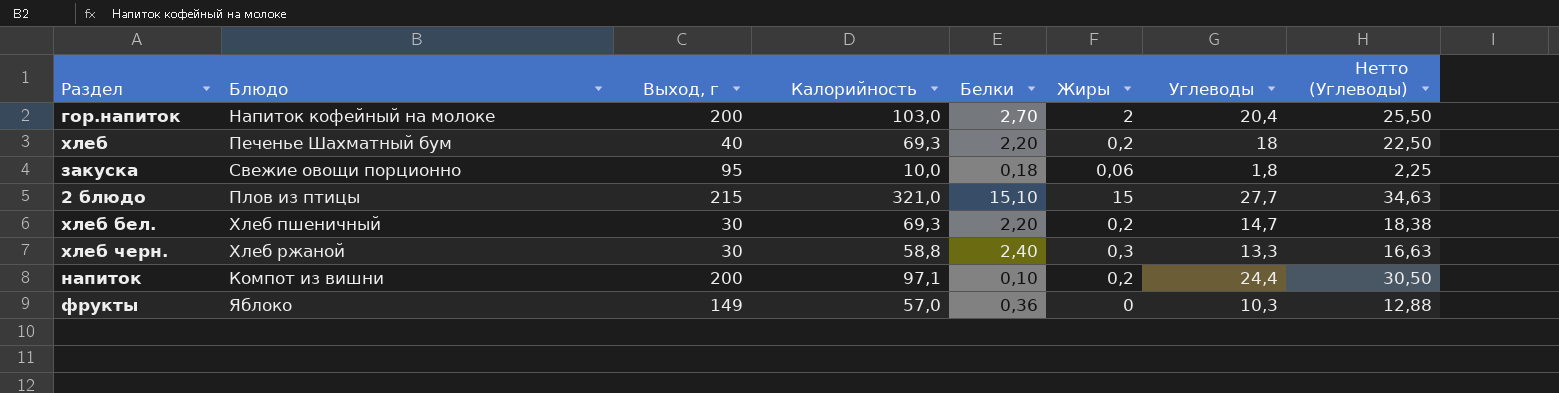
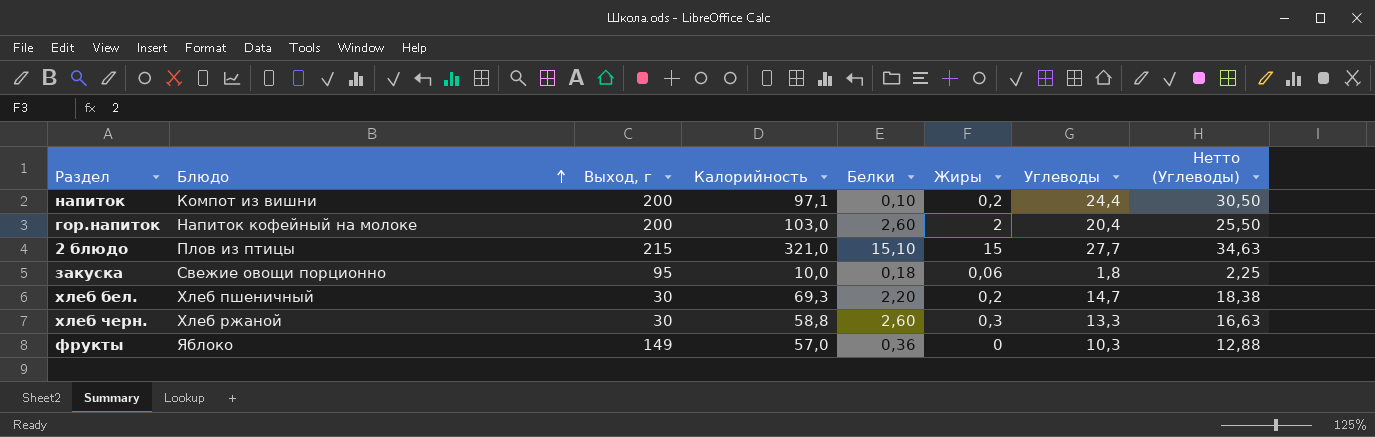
row order: none -> Блюдо ascending
row хлеб: Печенье Шахматный бум | 40 | 69,3 | 2,20 | 0,2 | 18 | 22,50 -> none
гор.напиток | Белки: 2,70 -> 2,60
хлеб черн. | Белки: 2,40 -> 2,60

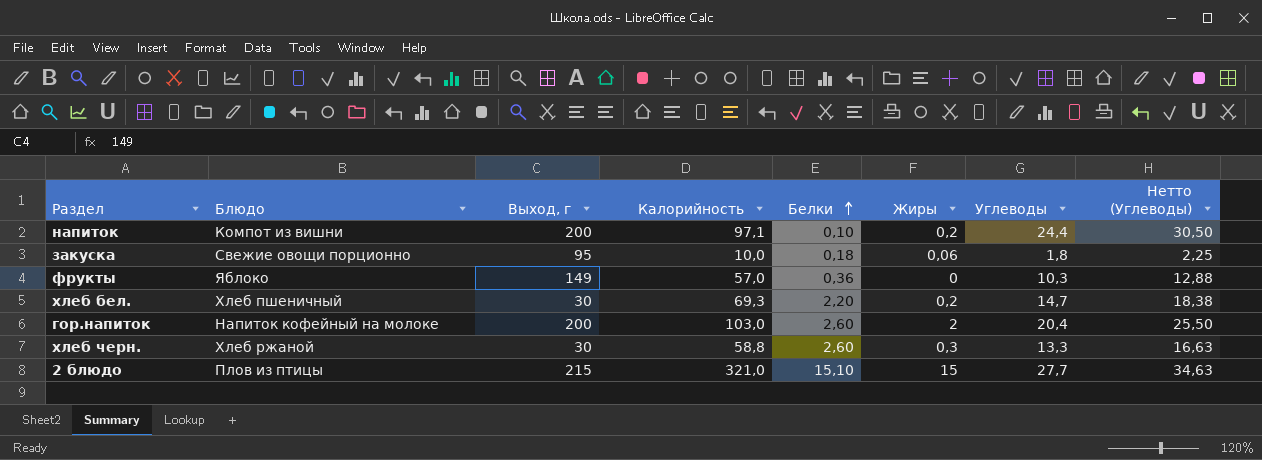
row order: Блюдо ascending -> Белки ascending

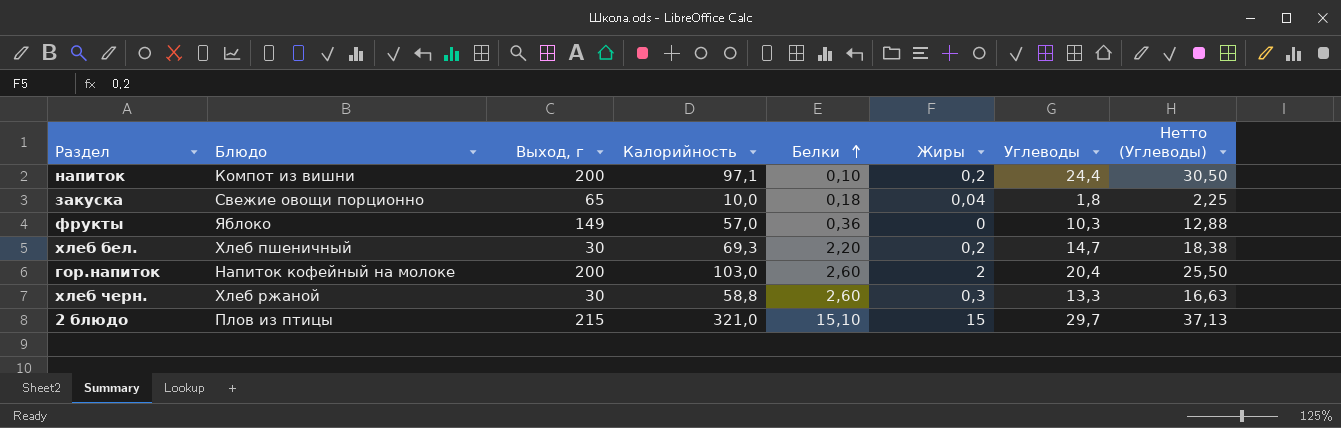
закуска | Выход, г: 95 -> 65
закуска | Жиры: 0,06 -> 0,04
2 блюдо | Углеводы: 27,7 -> 29,7
2 блюдо | Нетто (Углеводы): 34,63 -> 37,13

